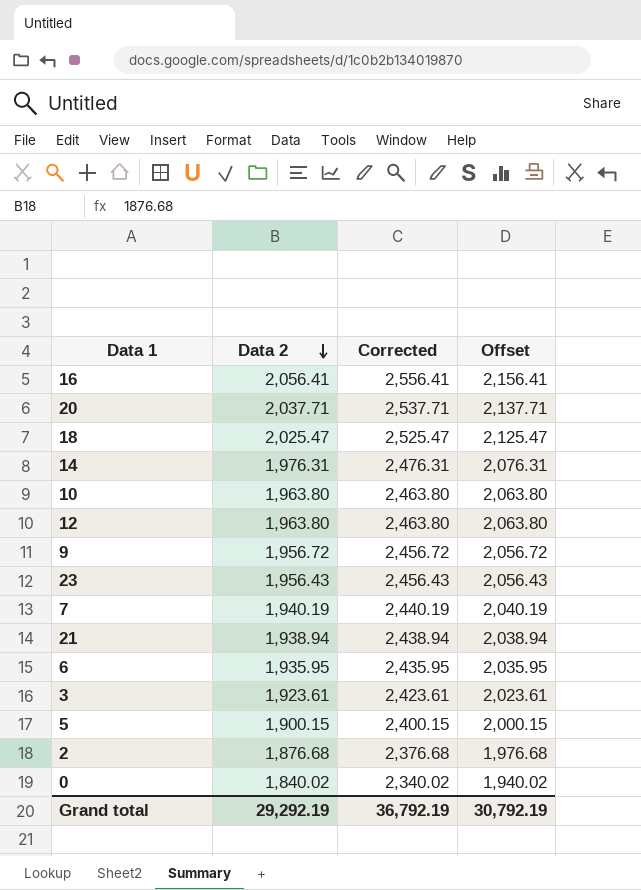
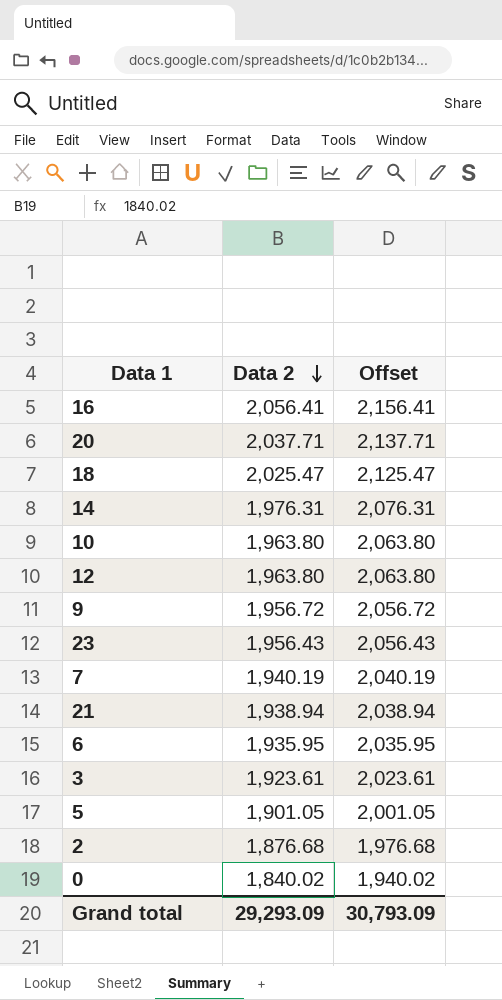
column Corrected | formula: [Data 2] + 500 -> none
5 | Data 2: 1,900.15 -> 1,901.05
5 | Offset: 2,000.15 -> 2,001.05
Grand total | Data 2: 29,292.19 -> 29,293.09
Grand total | Offset: 30,792.19 -> 30,793.09

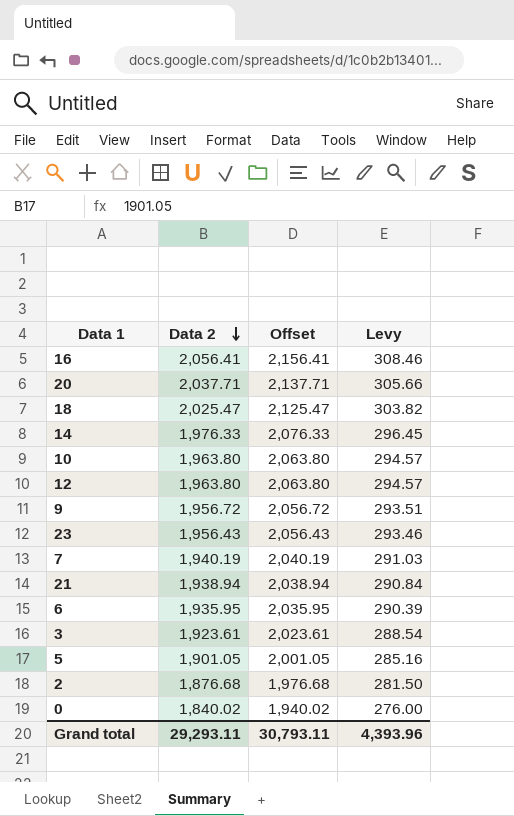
column Levy | formula: none -> [Data 2] * 0.15
14 | Data 2: 1,976.31 -> 1,976.33
14 | Offset: 2,076.31 -> 2,076.33
Grand total | Data 2: 29,293.09 -> 29,293.11
Grand total | Offset: 30,793.09 -> 30,793.11

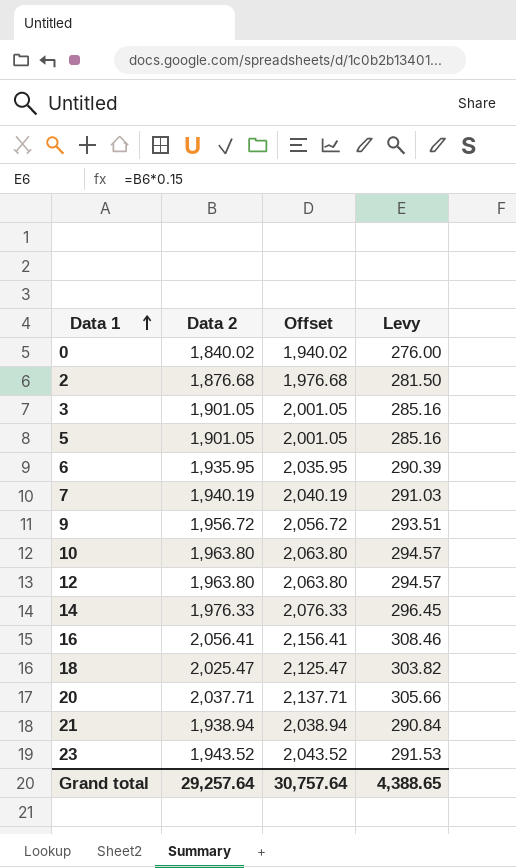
row order: Data 2 descending -> Data 1 ascending
3 | Data 2: 1,923.61 -> 1,901.05
3 | Offset: 2,023.61 -> 2,001.05
3 | Levy: 288.54 -> 285.16
23 | Data 2: 1,956.43 -> 1,943.52
23 | Offset: 2,056.43 -> 2,043.52
23 | Levy: 293.46 -> 291.53
Grand total | Data 2: 29,293.11 -> 29,257.64
Grand total | Offset: 30,793.11 -> 30,757.64
Grand total | Levy: 4,393.96 -> 4,388.65

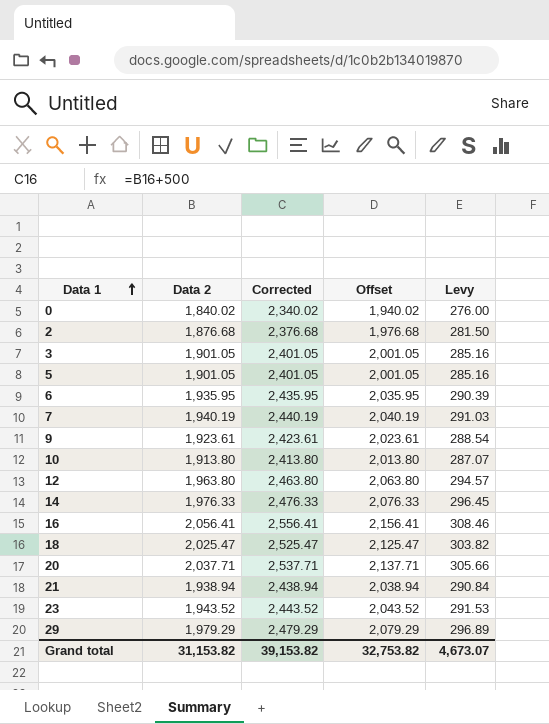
column Corrected | formula: none -> [Data 2] + 500
9 | Data 2: 1,956.72 -> 1,923.61
9 | Offset: 2,056.72 -> 2,023.61
9 | Levy: 293.51 -> 288.54
10 | Data 2: 1,963.80 -> 1,913.80
10 | Offset: 2,063.80 -> 2,013.80
10 | Levy: 294.57 -> 287.07
row 29: none -> 1,979.29 | 2,479.29 | 2,079.29 | 296.89
Grand total | Data 2: 29,257.64 -> 31,153.82
Grand total | Offset: 30,757.64 -> 32,753.82
Grand total | Levy: 4,388.65 -> 4,673.07

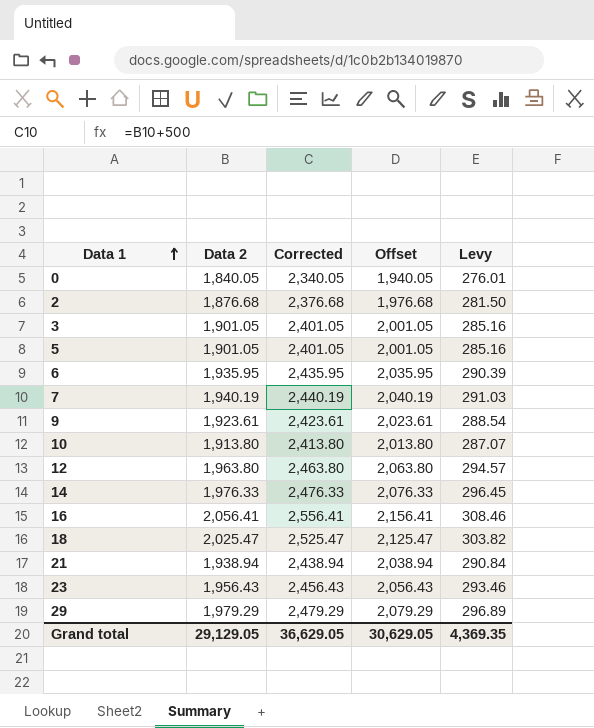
row 20: 2,037.71 | 2,537.71 | 2,137.71 | 305.66 -> none
0 | Data 2: 1,840.02 -> 1,840.05
0 | Corrected: 2,340.02 -> 2,340.05
0 | Offset: 1,940.02 -> 1,940.05
0 | Levy: 276.00 -> 276.01
23 | Data 2: 1,943.52 -> 1,956.43
23 | Corrected: 2,443.52 -> 2,456.43
23 | Offset: 2,043.52 -> 2,056.43
23 | Levy: 291.53 -> 293.46
Grand total | Data 2: 31,153.82 -> 29,129.05
Grand total | Corrected: 39,153.82 -> 36,629.05
Grand total | Offset: 32,753.82 -> 30,629.05
Grand total | Levy: 4,673.07 -> 4,369.35

